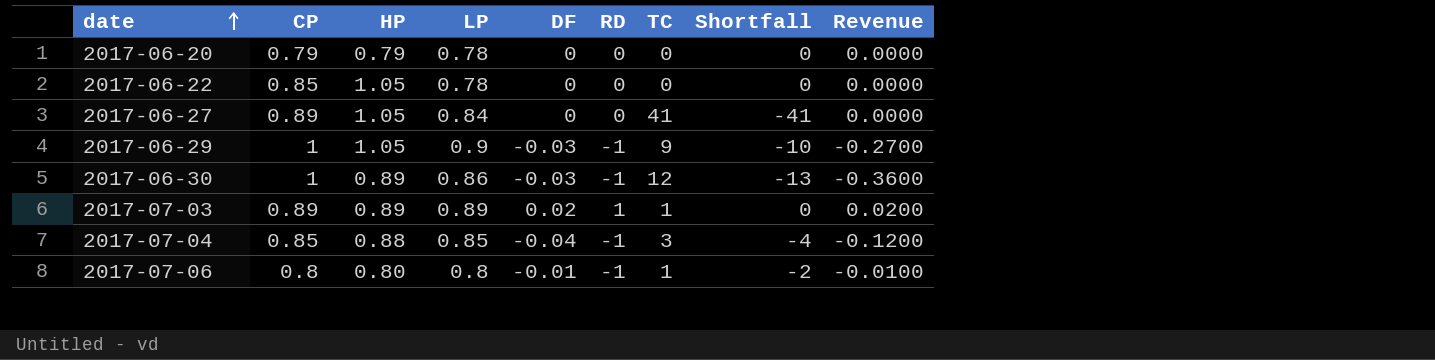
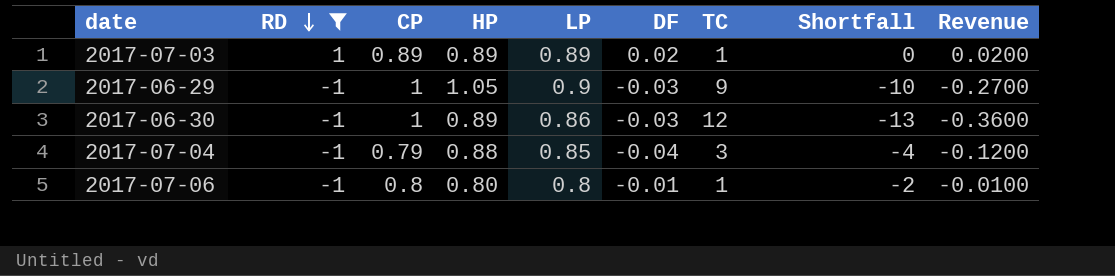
filter: none -> RD != 0
row order: date ascending -> RD descending
column RD | position: 6 -> 2
2017-07-04 | CP: 0.85 -> 0.79

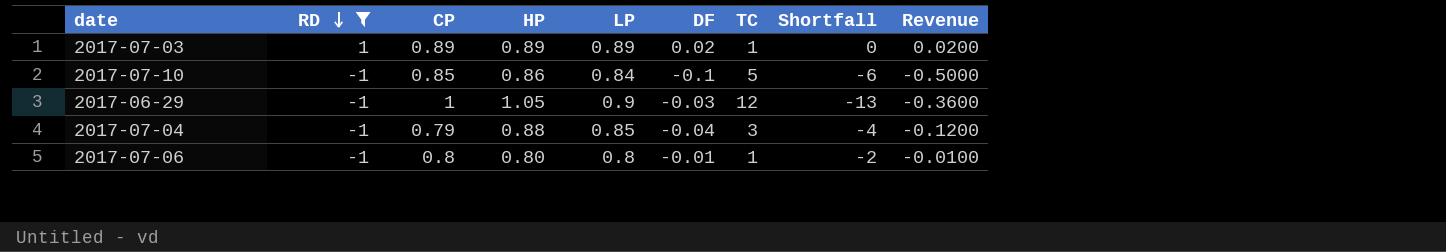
row 2017-06-30: -1 | 1 | 0.89 | 0.86 | -0.03 | 12 | -13 | -0.3600 -> none
row 2017-07-10: none -> -1 | 0.85 | 0.86 | 0.84 | -0.1 | 5 | -6 | -0.5000
2017-06-29 | TC: 9 -> 12
2017-06-29 | Shortfall: -10 -> -13
2017-06-29 | Revenue: -0.2700 -> -0.3600

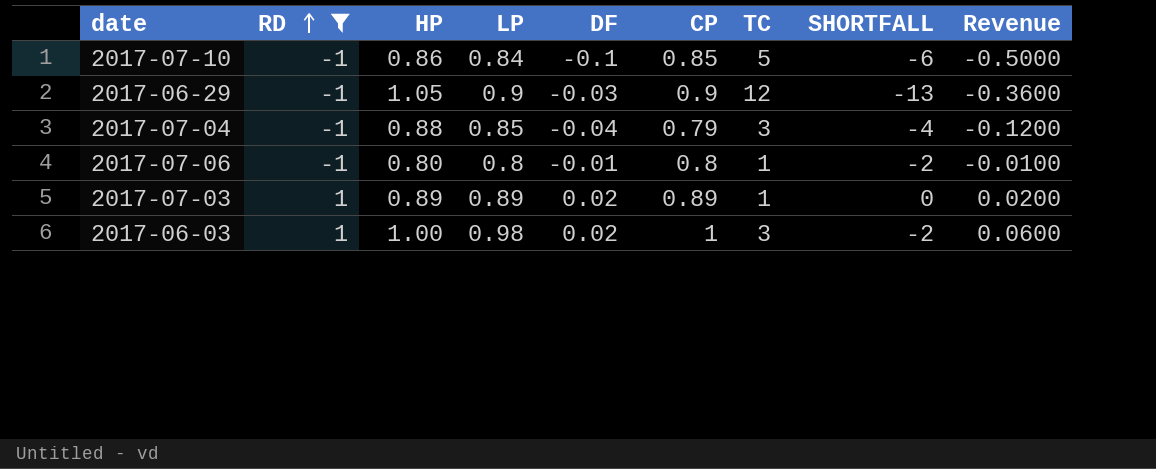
row order: RD descending -> RD ascending
column CP | position: 3 -> 6
column name: Shortfall -> SHORTFALL
2017-06-29 | CP: 1 -> 0.9
row 2017-06-03: none -> 1 | 1.00 | 0.98 | 0.02 | 1 | 3 | -2 | 0.0600

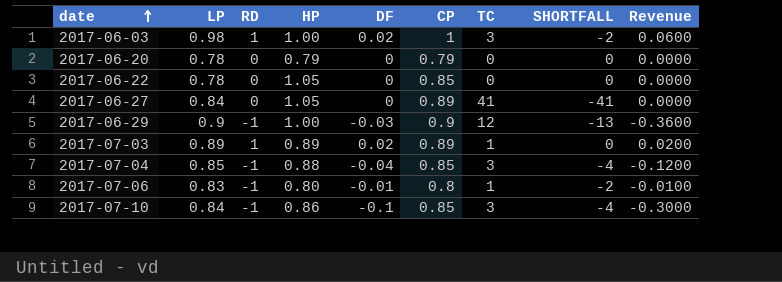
filter: RD != 0 -> none
row order: RD ascending -> date ascending
column LP | position: 4 -> 2
2017-06-29 | HP: 1.05 -> 1.00
2017-07-04 | CP: 0.79 -> 0.85
2017-07-06 | LP: 0.8 -> 0.83
2017-07-10 | TC: 5 -> 3
2017-07-10 | SHORTFALL: -6 -> -4
2017-07-10 | Revenue: -0.5000 -> -0.3000

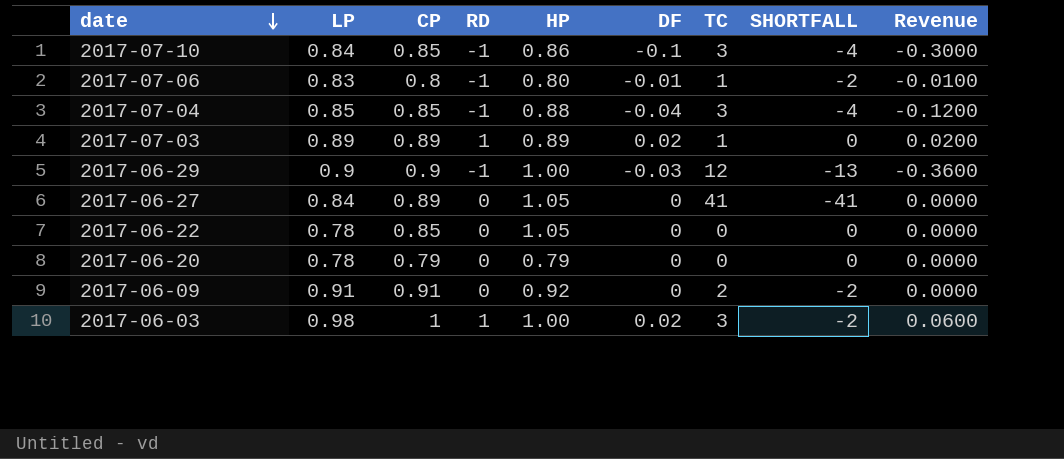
row order: date ascending -> date descending
column CP | position: 6 -> 3
row 2017-06-09: none -> 0.91 | 0.91 | 0 | 0.92 | 0 | 2 | -2 | 0.0000

